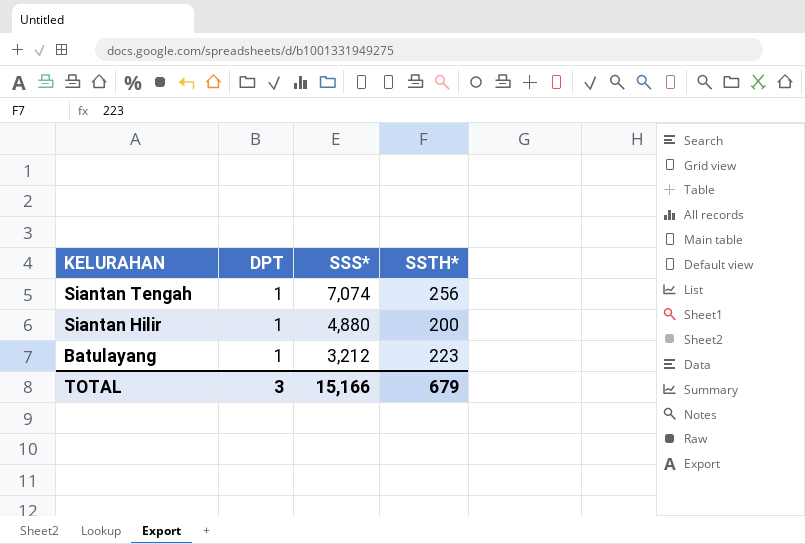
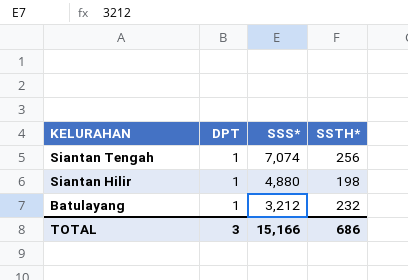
Siantan Hilir | SSTH*: 200 -> 198
Batulayang | SSTH*: 223 -> 232
TOTAL | SSTH*: 679 -> 686

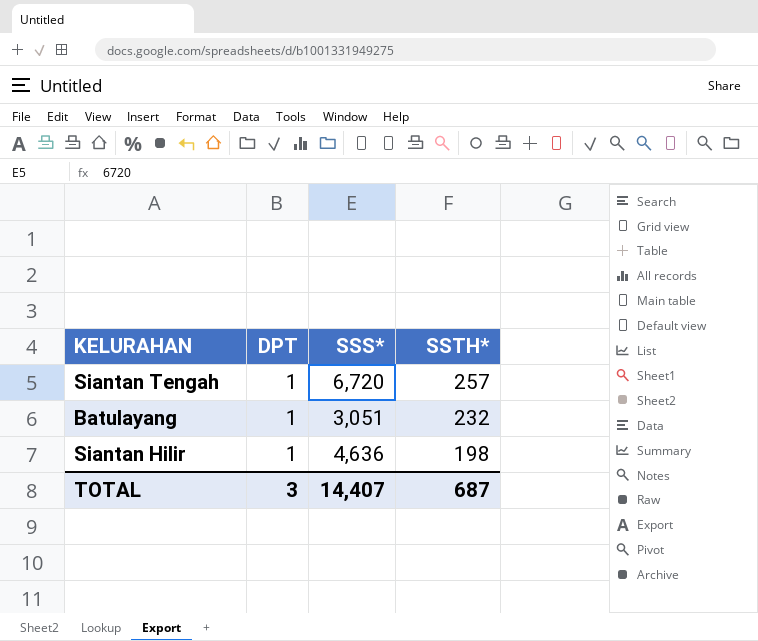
row order: KELURAHAN descending -> SSTH* descending
Siantan Tengah | SSS*: 7,074 -> 6,720
Siantan Tengah | SSTH*: 256 -> 257
Batulayang | SSS*: 3,212 -> 3,051
Siantan Hilir | SSS*: 4,880 -> 4,636
TOTAL | SSS*: 15,166 -> 14,407
TOTAL | SSTH*: 686 -> 687

